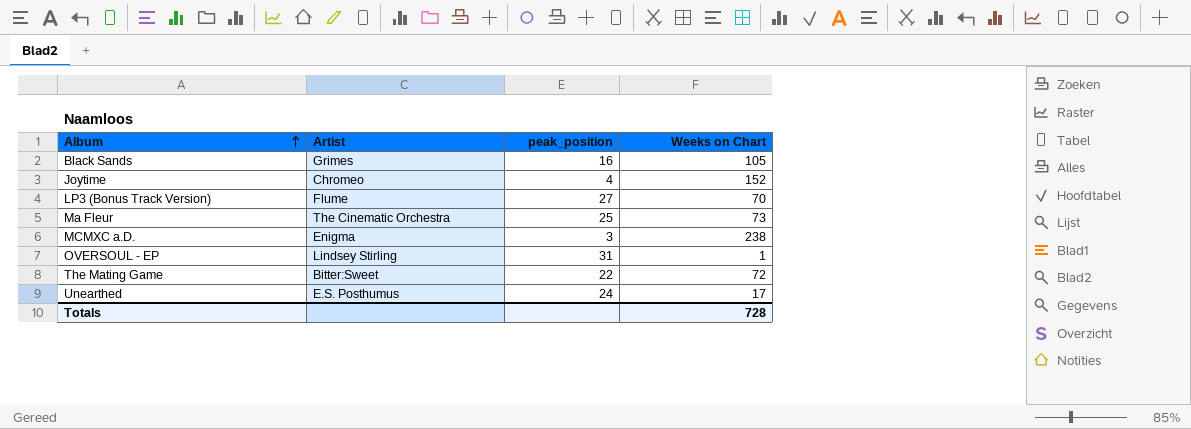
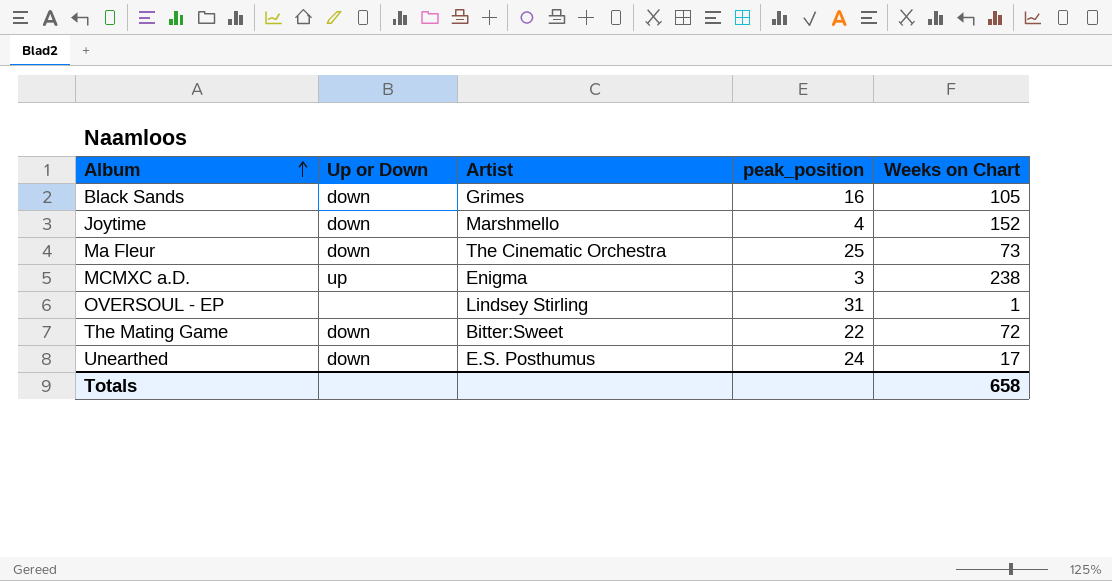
column Up or Down | position: none -> 2
row LP3 (Bonus Track Version): Flume | 27 | 70 -> none
Joytime | Artist: Chromeo -> Marshmello
Totals | Weeks on Chart: 728 -> 658

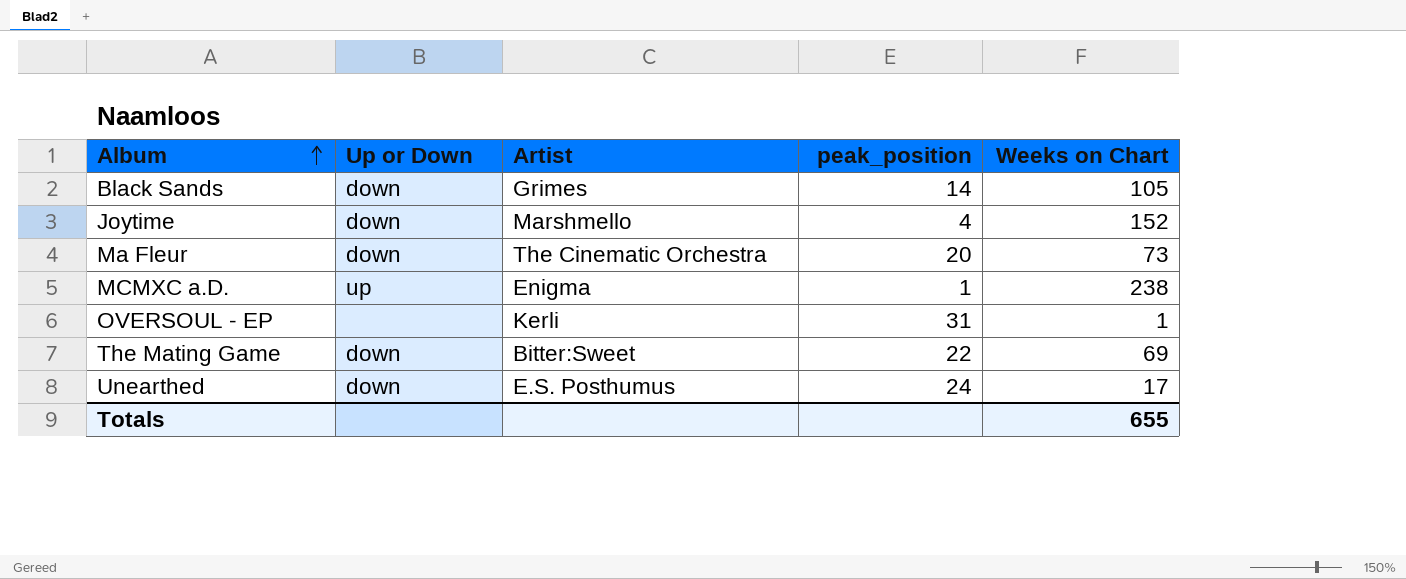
Black Sands | peak_position: 16 -> 14
Ma Fleur | peak_position: 25 -> 20
MCMXC a.D. | peak_position: 3 -> 1
OVERSOUL - EP | Artist: Lindsey Stirling -> Kerli
The Mating Game | Weeks on Chart: 72 -> 69
Totals | Weeks on Chart: 658 -> 655

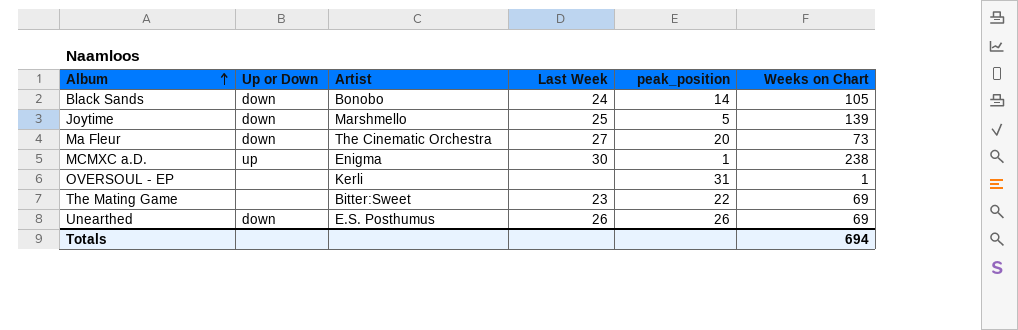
column Last Week | position: none -> 4
Black Sands | Artist: Grimes -> Bonobo
Joytime | peak_position: 4 -> 5
Joytime | Weeks on Chart: 152 -> 139
The Mating Game | Up or Down: down -> none
Unearthed | peak_position: 24 -> 26
Unearthed | Weeks on Chart: 17 -> 69
Totals | Weeks on Chart: 655 -> 694

